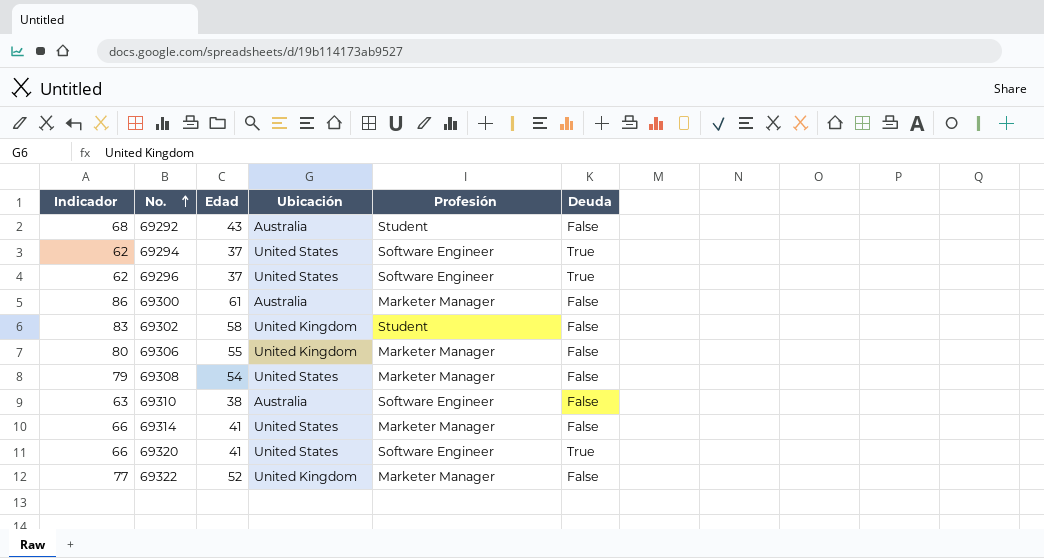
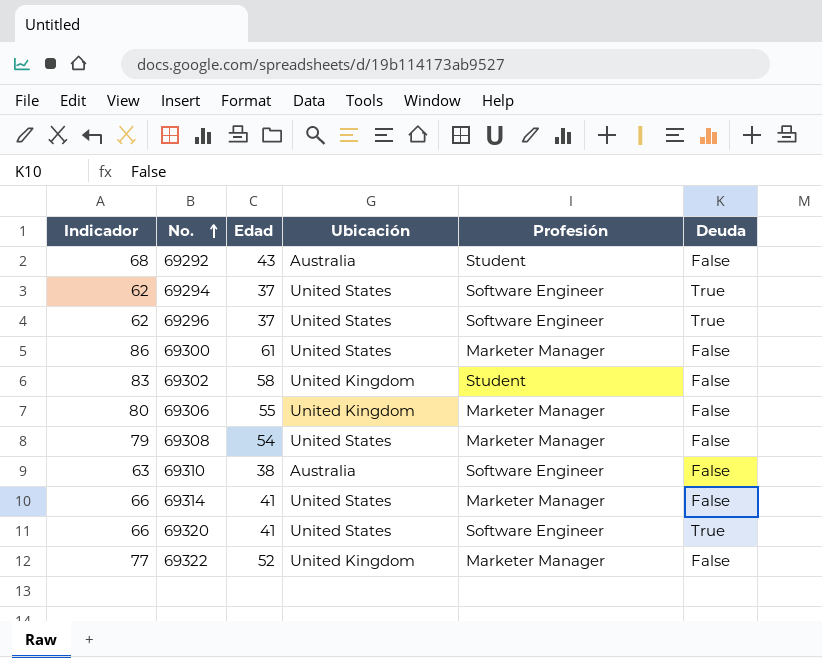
69300 | Ubicación: Australia -> United States

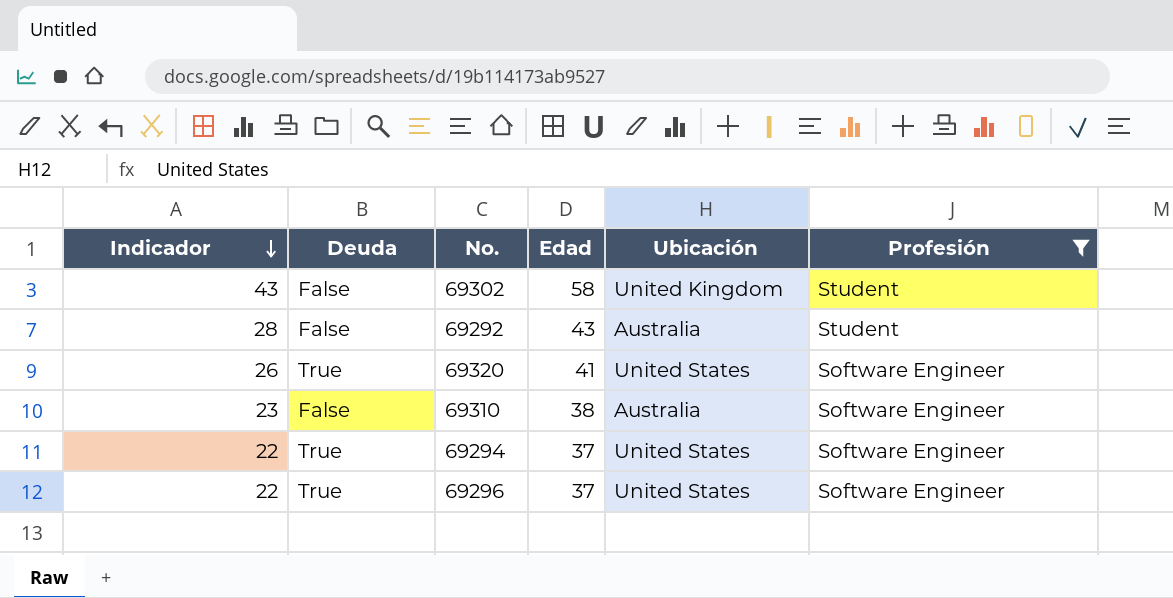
filter: none -> Profesión != Marketer Manager
row order: No. ascending -> Indicador descending
column Indicador | formula: [Edad] + 25 -> [Edad] - 15
column Deuda | position: 6 -> 2

